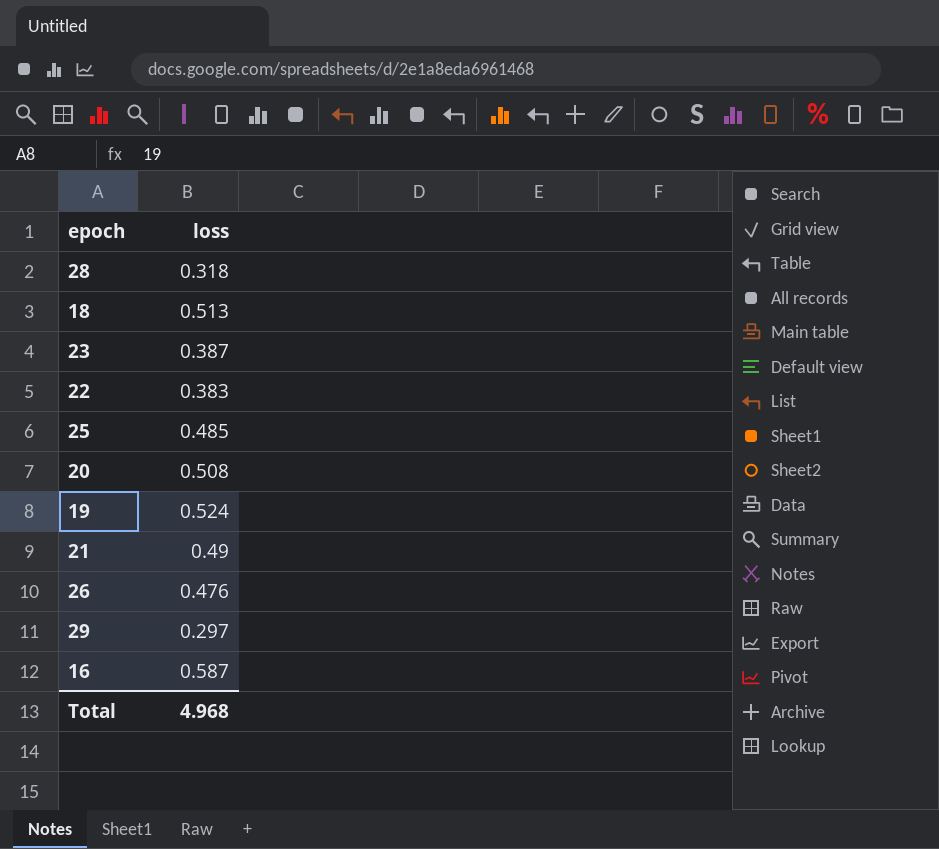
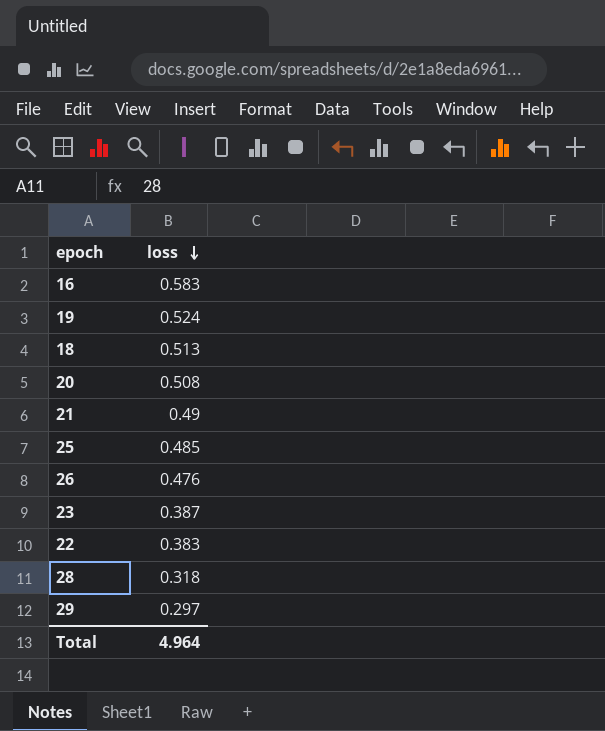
row order: none -> loss descending
16 | loss: 0.587 -> 0.583
Total | loss: 4.968 -> 4.964

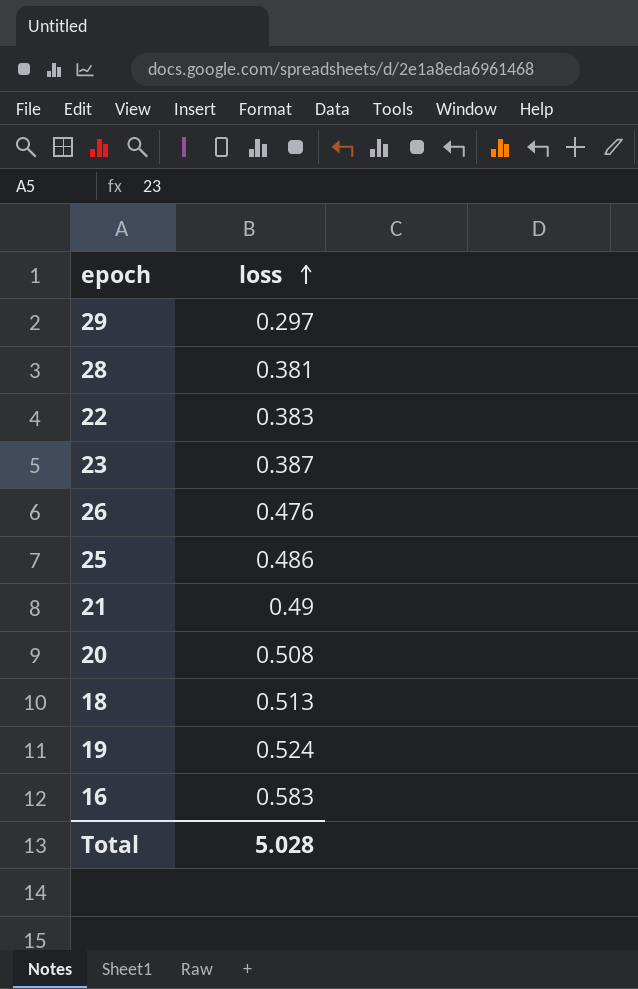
row order: loss descending -> loss ascending
28 | loss: 0.318 -> 0.381
25 | loss: 0.485 -> 0.486
Total | loss: 4.964 -> 5.028

